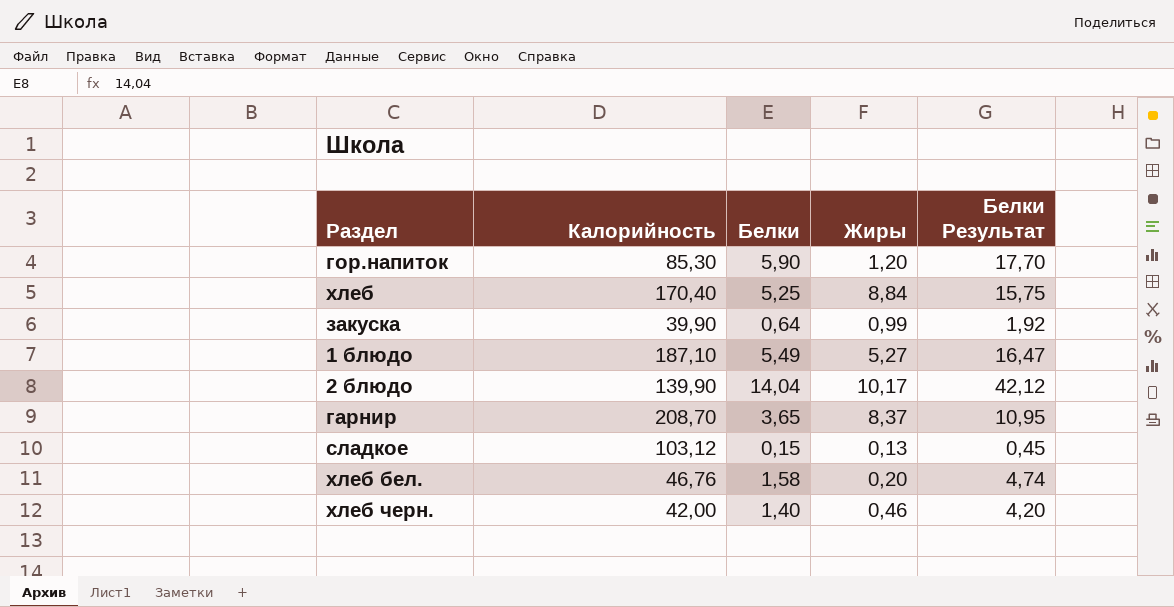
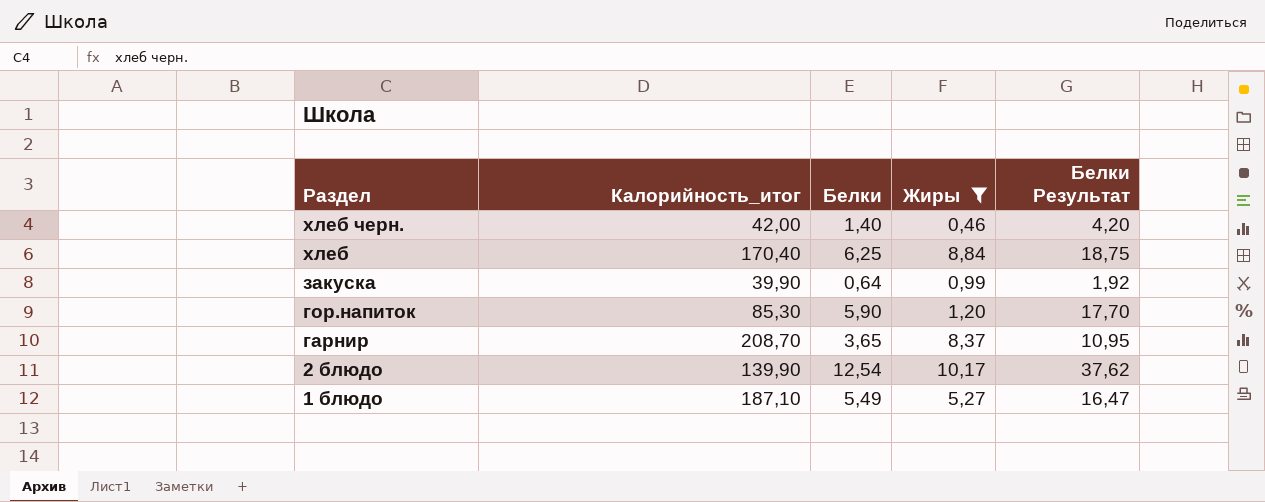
filter: none -> Жиры >= 0,46
row order: none -> Раздел descending
column name: Калорийность -> Калорийность_итог
хлеб | Белки: 5,25 -> 6,25
хлеб | Белки Результат: 15,75 -> 18,75
2 блюдо | Белки: 14,04 -> 12,54
2 блюдо | Белки Результат: 42,12 -> 37,62

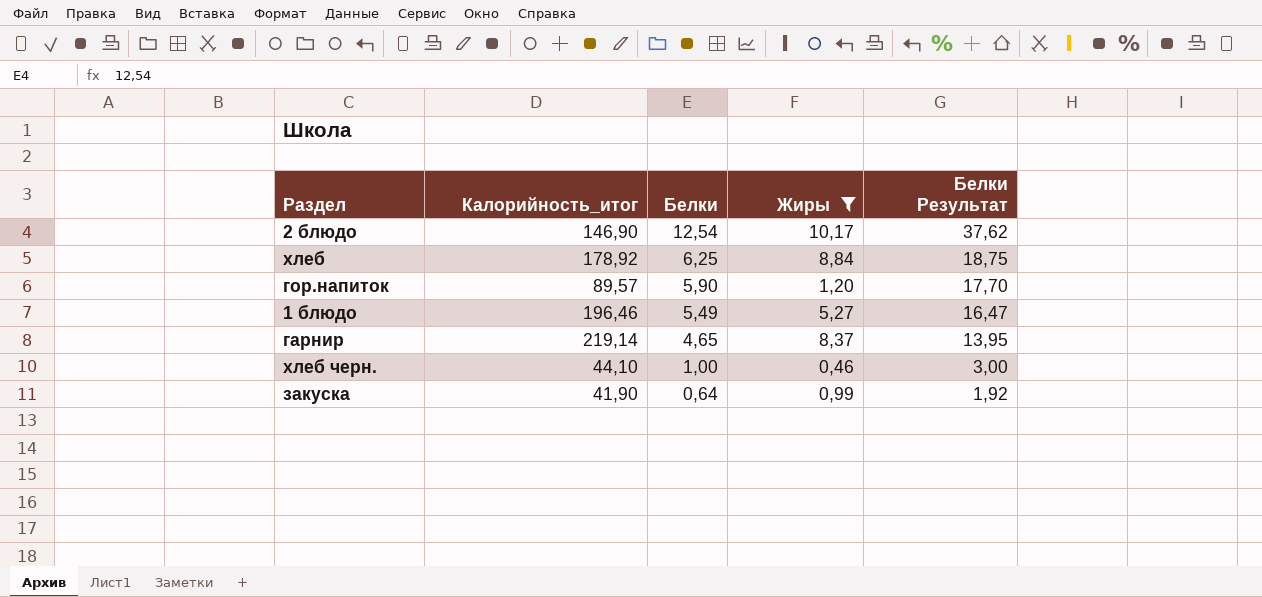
row order: Раздел descending -> Белки descending
2 блюдо | Калорийность_итог: 139,90 -> 146,90
хлеб | Калорийность_итог: 170,40 -> 178,92
гор.напиток | Калорийность_итог: 85,30 -> 89,57
1 блюдо | Калорийность_итог: 187,10 -> 196,46
гарнир | Калорийность_итог: 208,70 -> 219,14
гарнир | Белки: 3,65 -> 4,65
гарнир | Белки Результат: 10,95 -> 13,95
хлеб черн. | Калорийность_итог: 42,00 -> 44,10
хлеб черн. | Белки: 1,40 -> 1,00
хлеб черн. | Белки Результат: 4,20 -> 3,00
закуска | Калорийность_итог: 39,90 -> 41,90

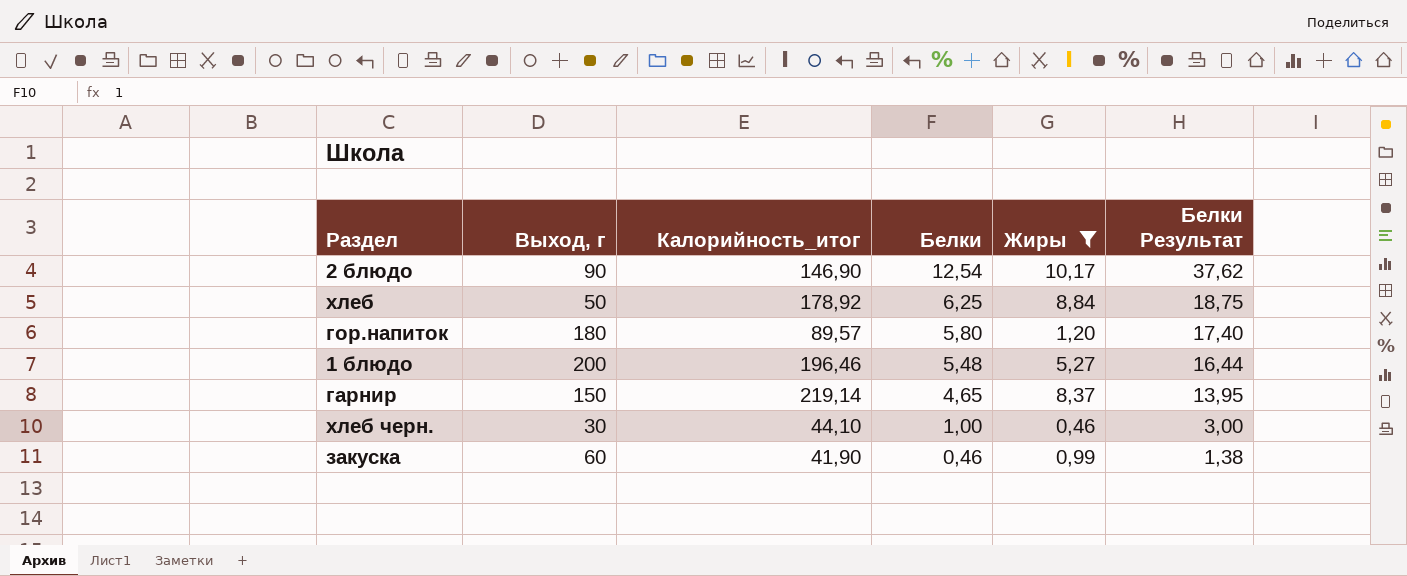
column Выход, г | position: none -> 2
гор.напиток | Белки: 5,90 -> 5,80
гор.напиток | Белки Результат: 17,70 -> 17,40
1 блюдо | Белки: 5,49 -> 5,48
1 блюдо | Белки Результат: 16,47 -> 16,44
закуска | Белки: 0,64 -> 0,46
закуска | Белки Результат: 1,92 -> 1,38

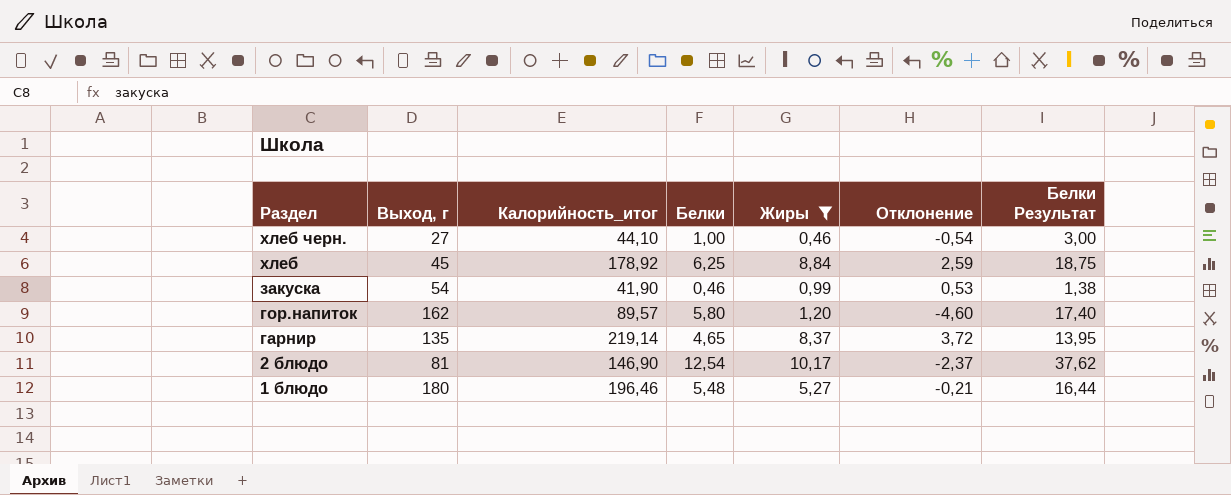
row order: Белки descending -> Раздел descending
column Отклонение | formula: none -> [Жиры] - [Белки]
хлеб черн. | Выход, г: 30 -> 27
хлеб | Выход, г: 50 -> 45
закуска | Выход, г: 60 -> 54
гор.напиток | Выход, г: 180 -> 162
гарнир | Выход, г: 150 -> 135
2 блюдо | Выход, г: 90 -> 81
1 блюдо | Выход, г: 200 -> 180

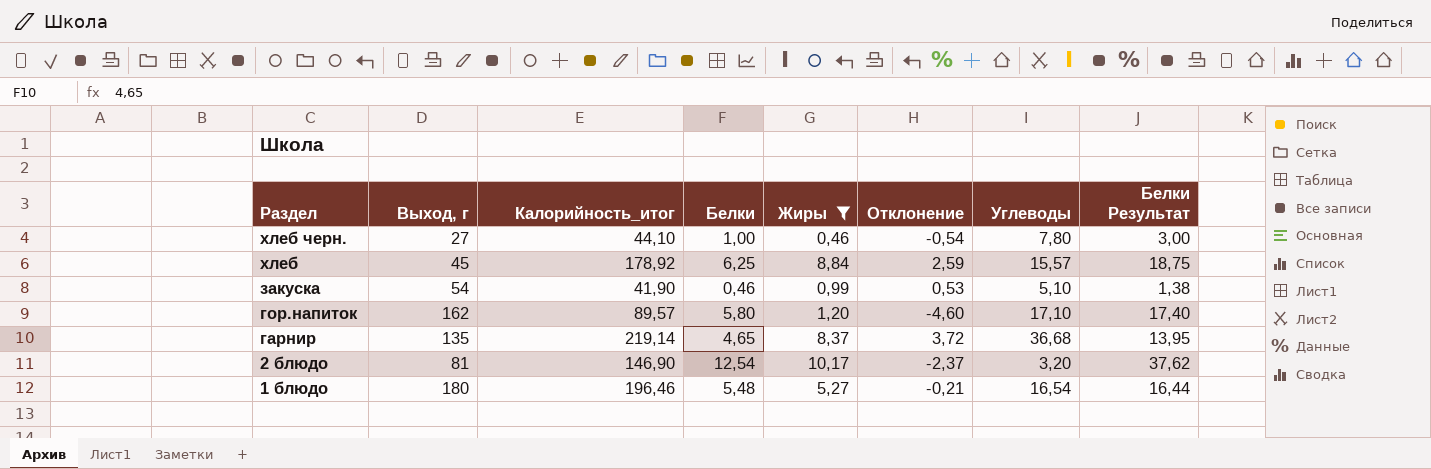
column Углеводы | position: none -> 7

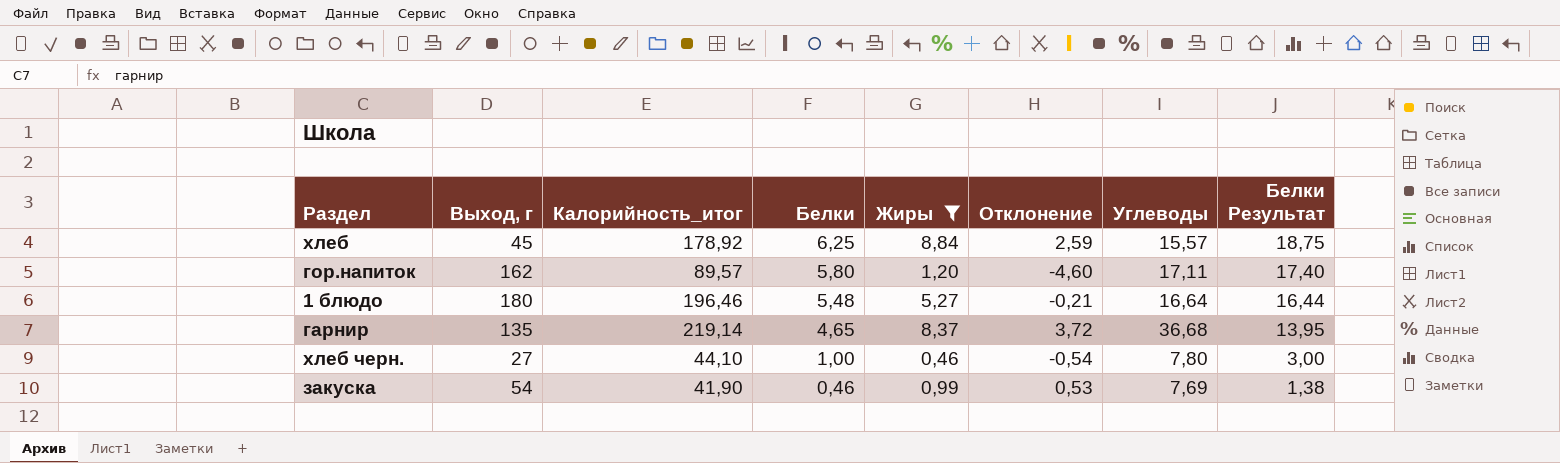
row order: Раздел descending -> Белки descending
row 2 блюдо: 81 | 146,90 | 12,54 | 10,17 | -2,37 | 3,20 | 37,62 -> none
гор.напиток | Углеводы: 17,10 -> 17,11
1 блюдо | Углеводы: 16,54 -> 16,64
закуска | Углеводы: 5,10 -> 7,69

